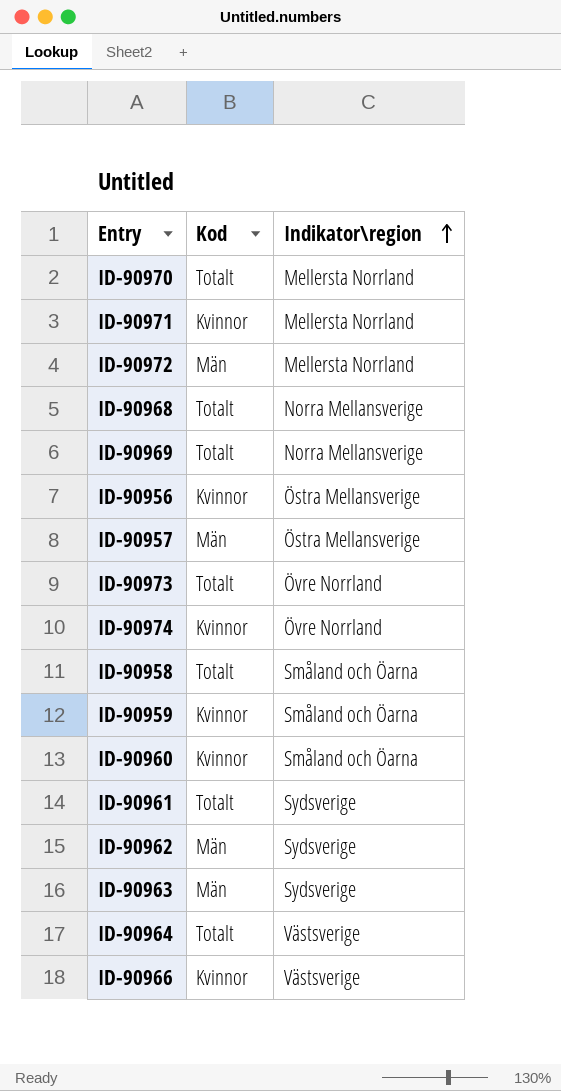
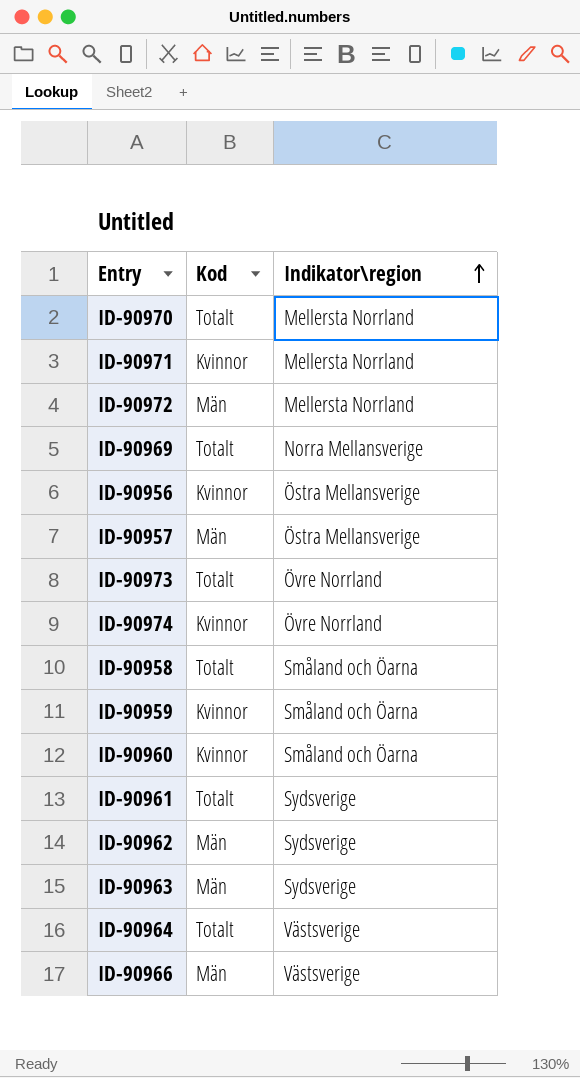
row ID-90968: Totalt | Norra Mellansverige -> none
ID-90966 | Kod: Kvinnor -> Män

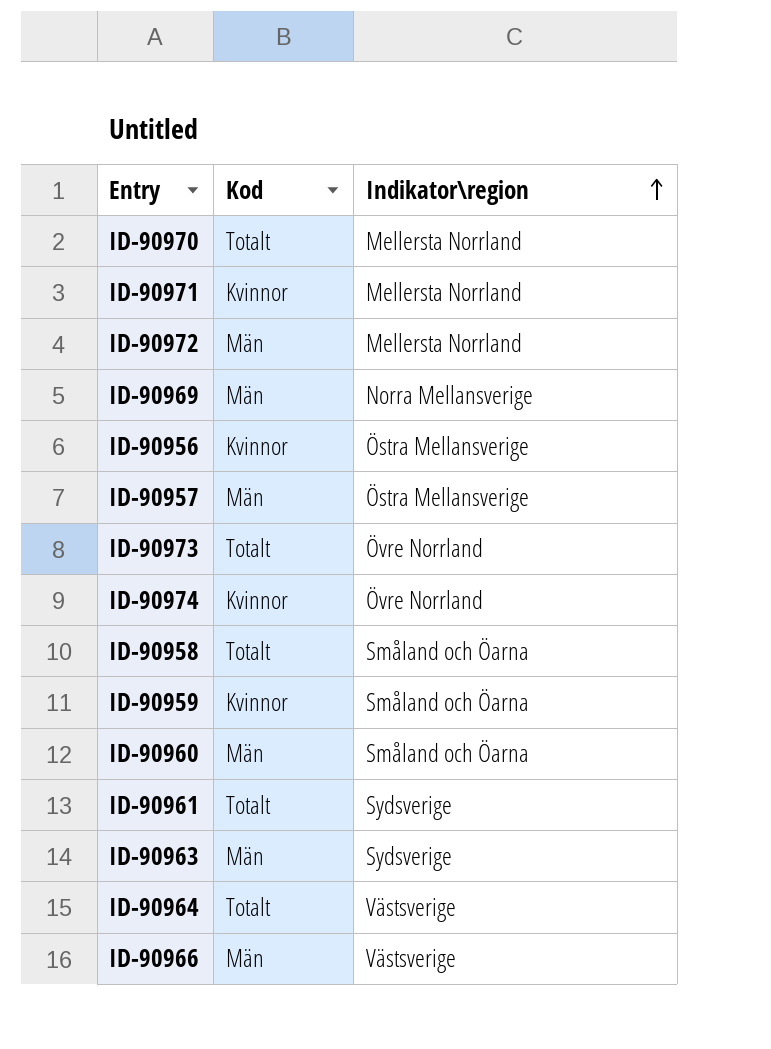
row ID-90962: Män | Sydsverige -> none
ID-90969 | Kod: Totalt -> Män
ID-90960 | Kod: Kvinnor -> Män

